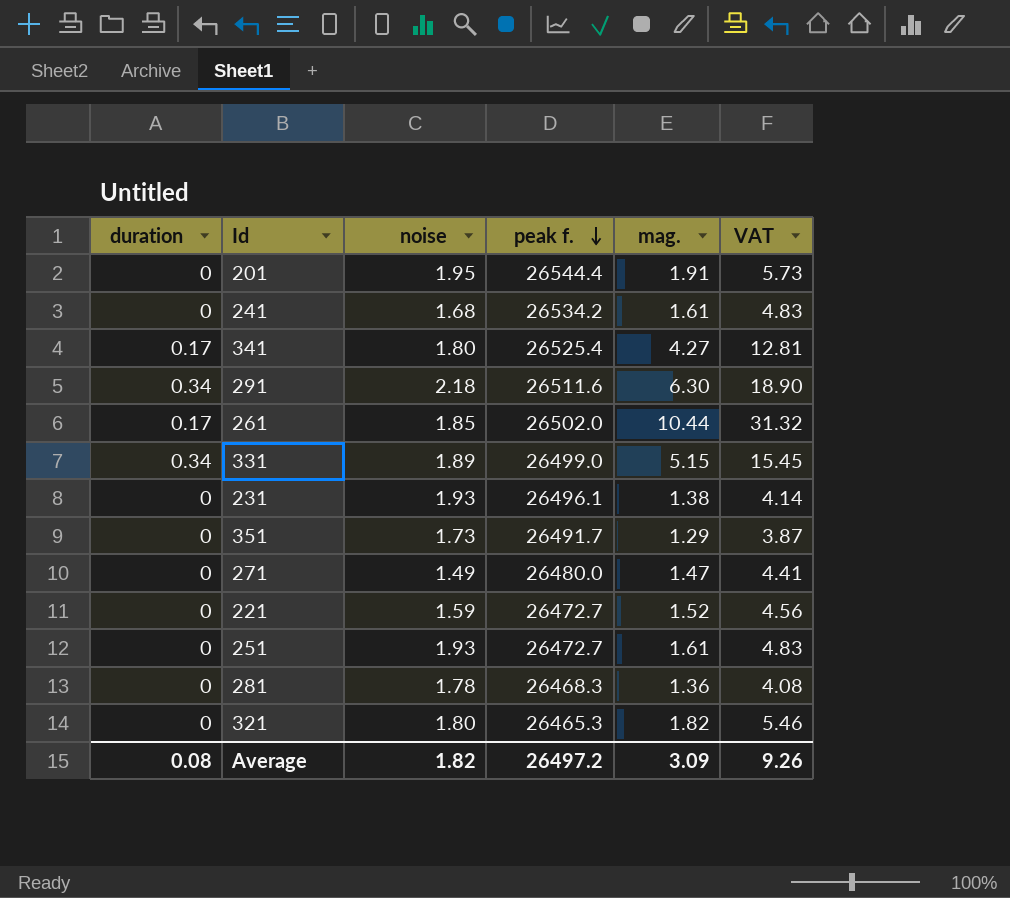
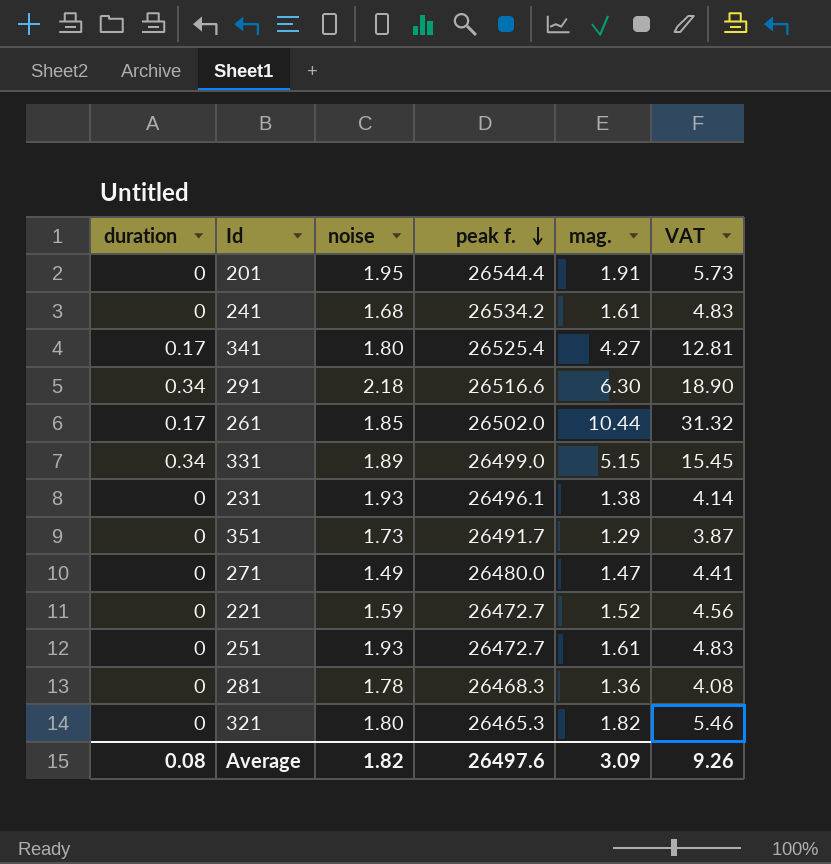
291 | peak f.: 26511.6 -> 26516.6
Average | peak f.: 26497.2 -> 26497.6

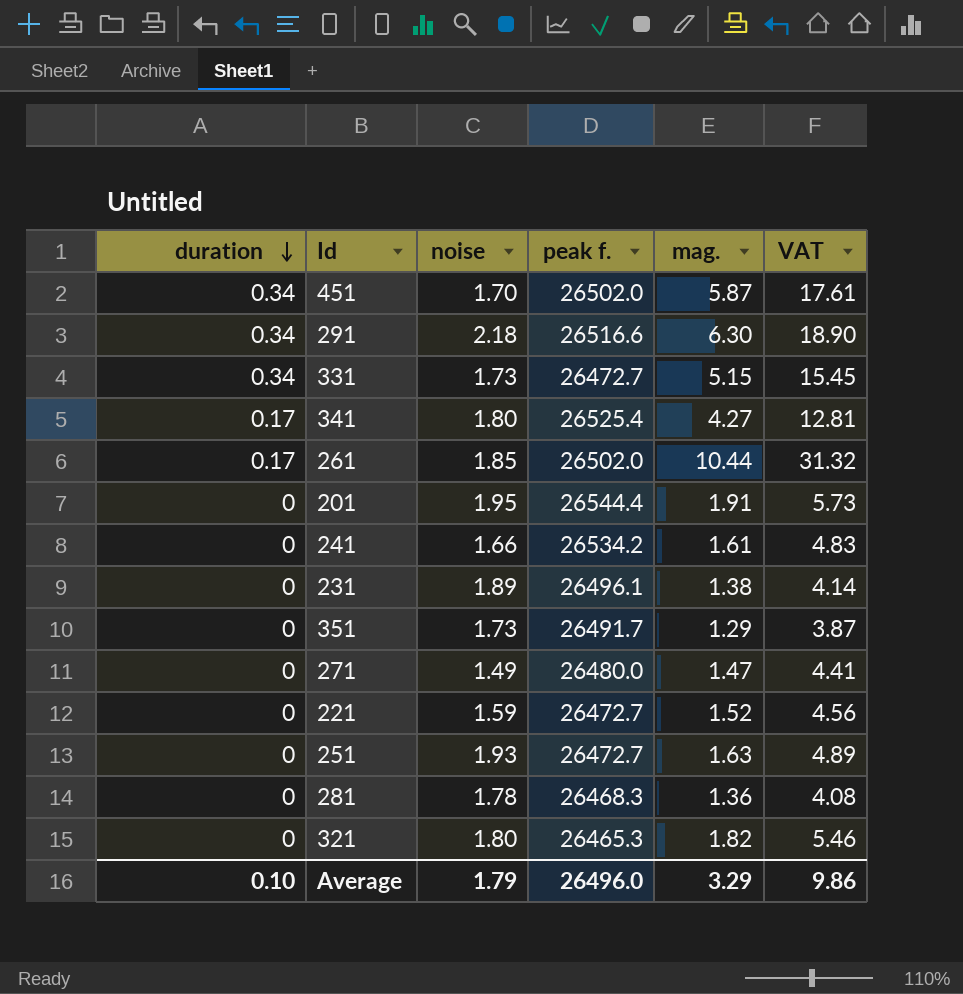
row order: peak f. descending -> duration descending
row 451: none -> 0.34 | 1.70 | 26502.0 | 5.87 | 17.61
331 | noise: 1.89 -> 1.73
331 | peak f.: 26499.0 -> 26472.7
241 | noise: 1.68 -> 1.66
231 | noise: 1.93 -> 1.89
251 | mag.: 1.61 -> 1.63
251 | VAT: 4.83 -> 4.89
Average | duration: 0.08 -> 0.10
Average | noise: 1.82 -> 1.79
Average | peak f.: 26497.6 -> 26496.0
Average | mag.: 3.09 -> 3.29
Average | VAT: 9.26 -> 9.86

